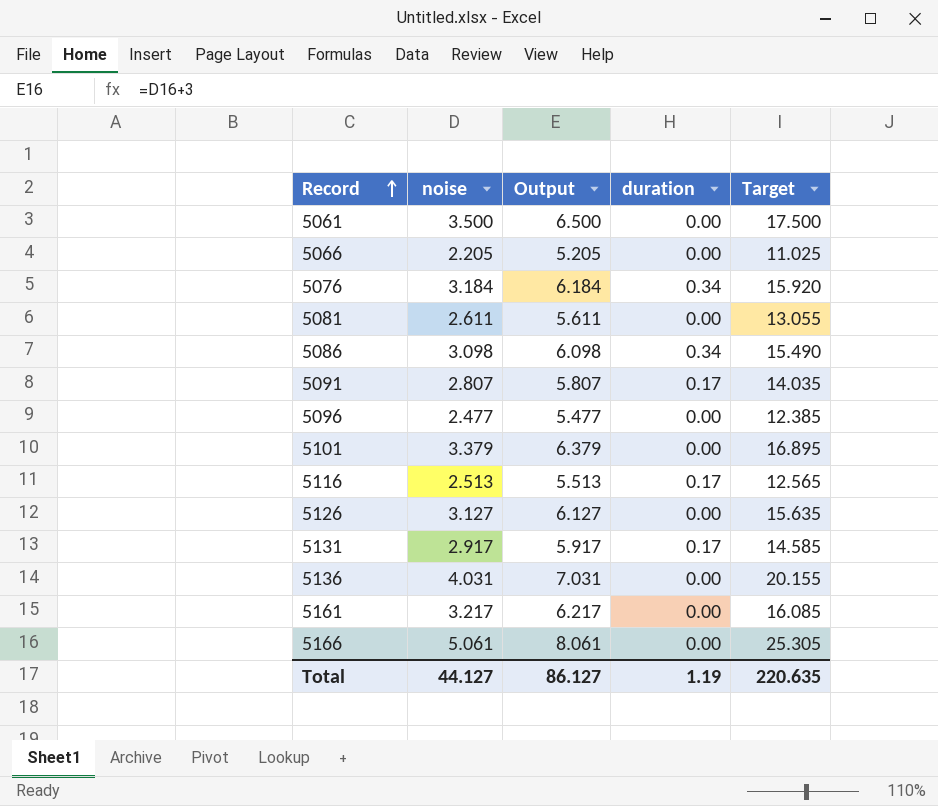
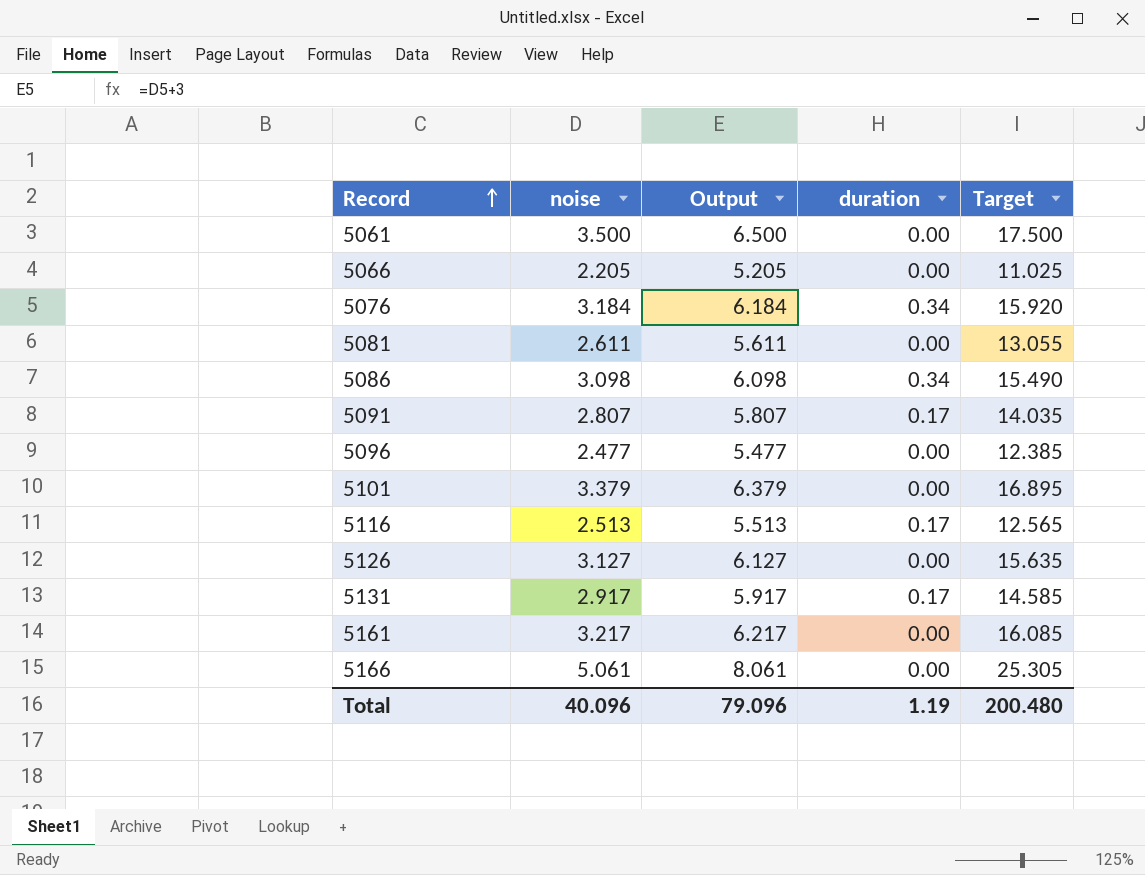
row 5136: 4.031 | 7.031 | 0.00 | 20.155 -> none
Total | noise: 44.127 -> 40.096
Total | Output: 86.127 -> 79.096
Total | Target: 220.635 -> 200.480

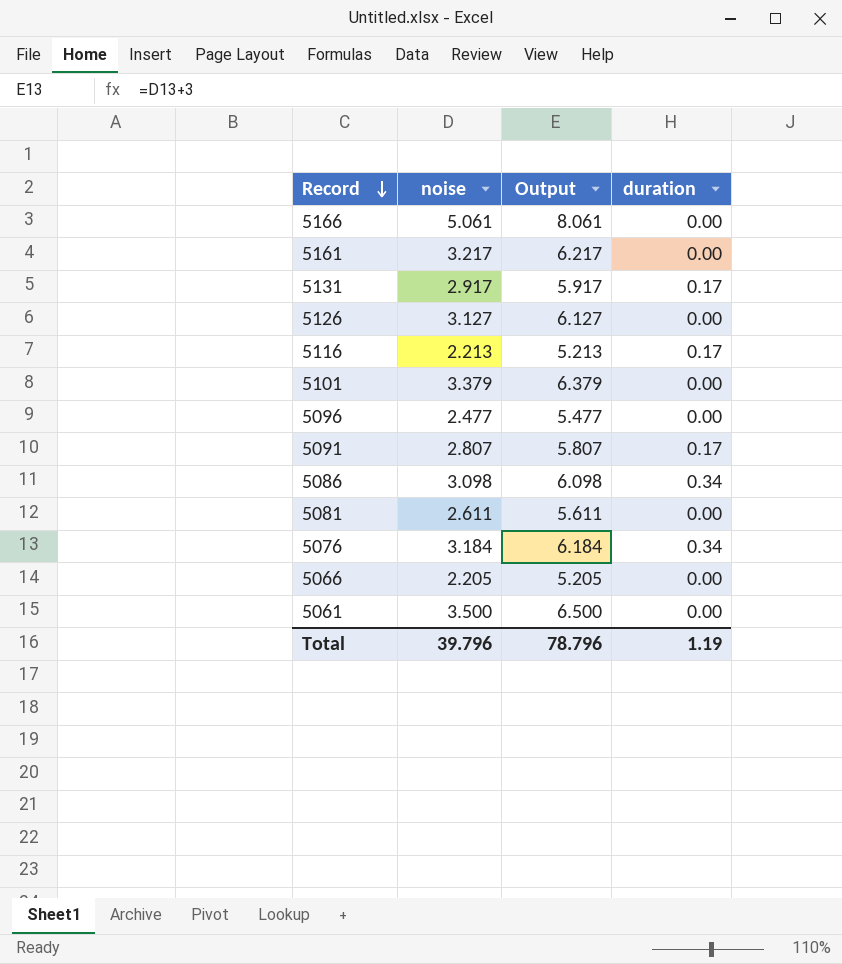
row order: Record ascending -> Record descending
column Target | formula: [noise] * 5 -> none
5116 | noise: 2.513 -> 2.213
5116 | Output: 5.513 -> 5.213
Total | noise: 40.096 -> 39.796
Total | Output: 79.096 -> 78.796

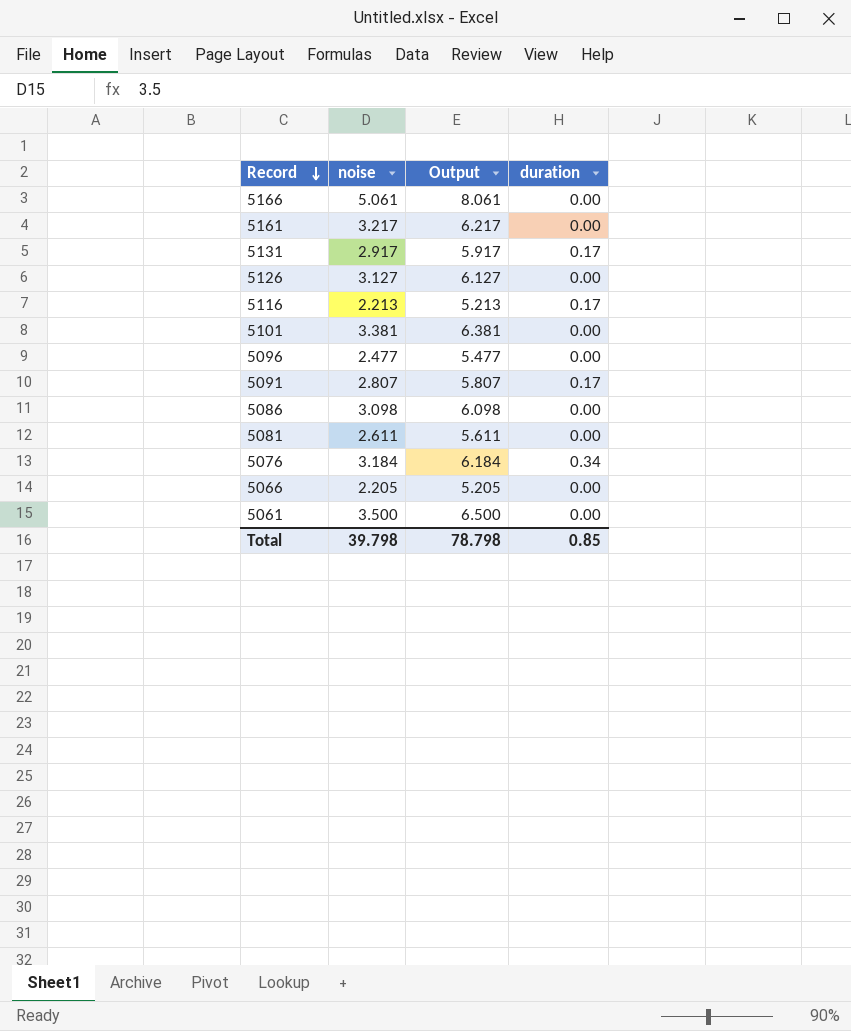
5101 | noise: 3.379 -> 3.381
5101 | Output: 6.379 -> 6.381
5086 | duration: 0.34 -> 0.00
Total | noise: 39.796 -> 39.798
Total | Output: 78.796 -> 78.798
Total | duration: 1.19 -> 0.85

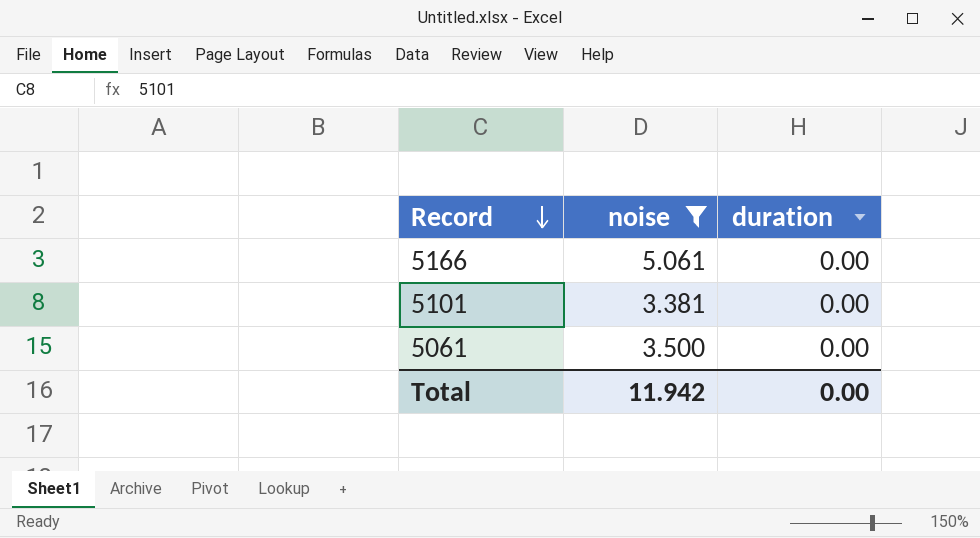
filter: none -> noise >= 3.381
column Output | formula: [noise] + 3 -> none
Total | noise: 39.798 -> 11.942
Total | duration: 0.85 -> 0.00

